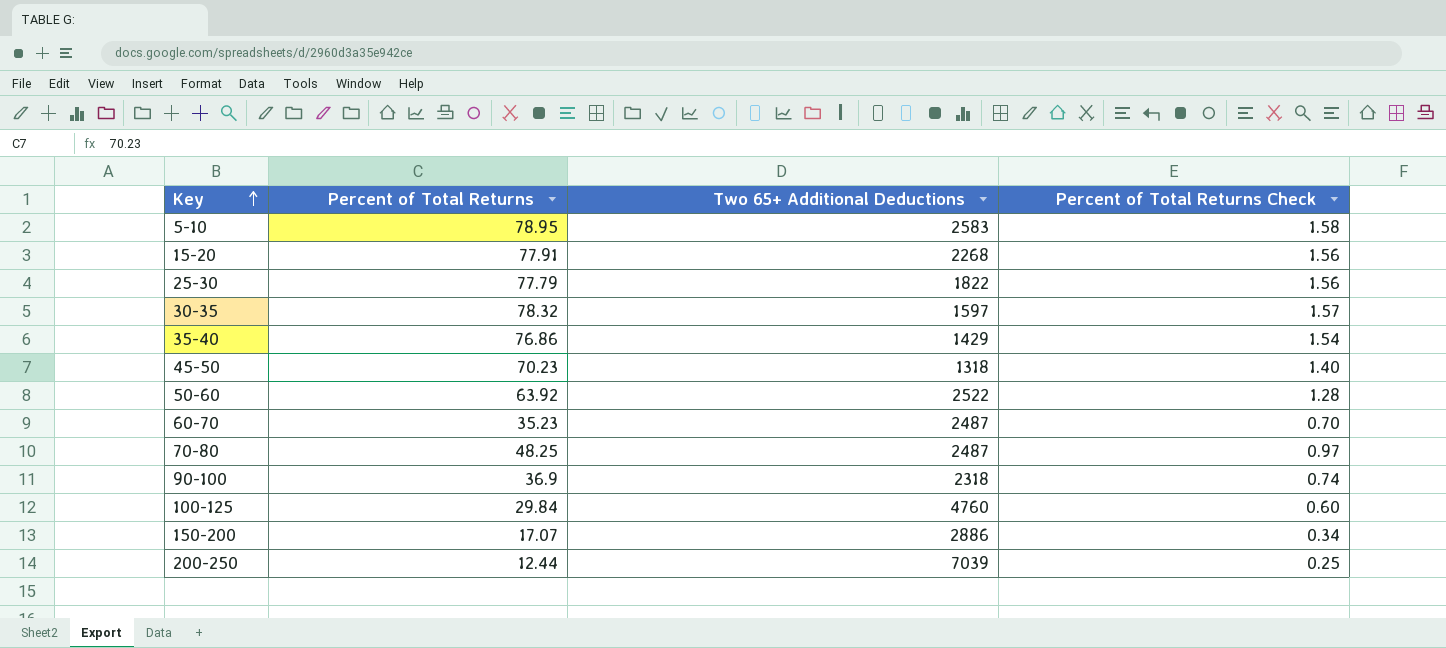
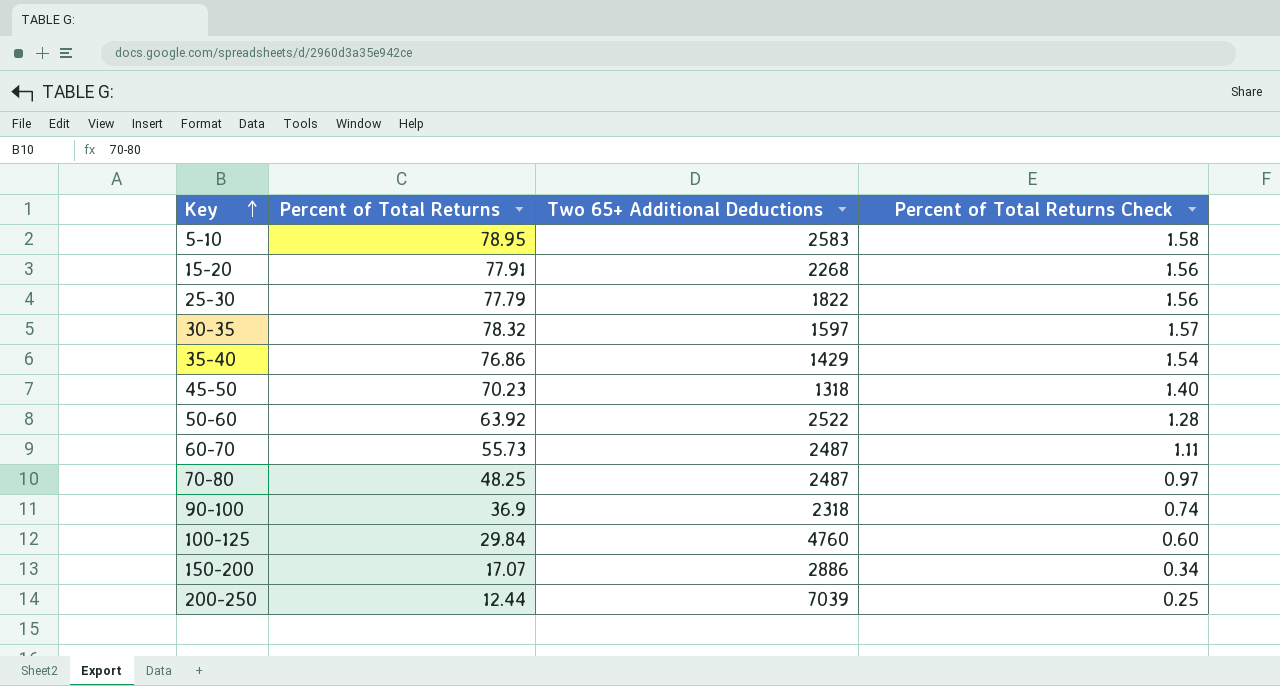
60-70 | Percent of Total Returns: 35.23 -> 55.73
60-70 | Percent of Total Returns Check: 0.70 -> 1.11

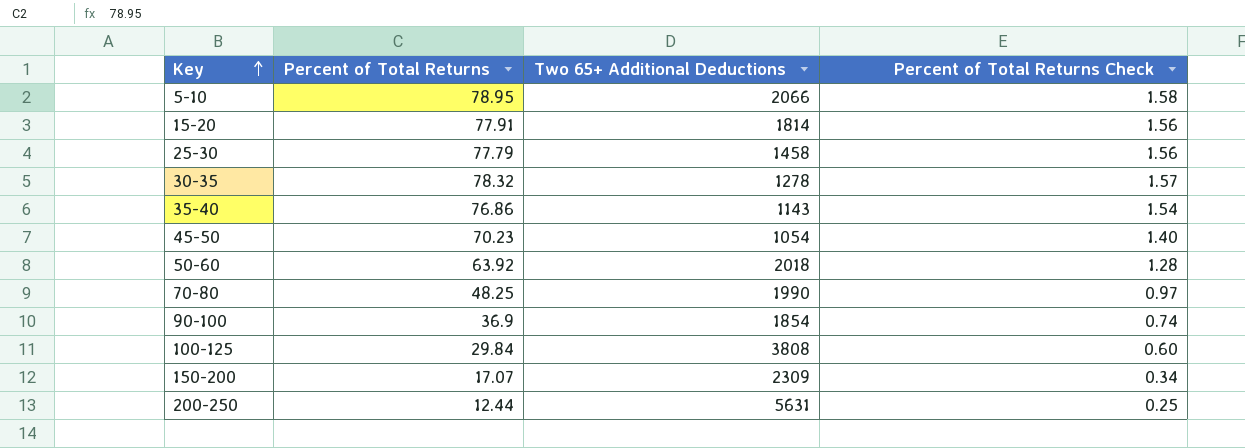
row 60-70: 55.73 | 2487 | 1.11 -> none
5-10 | Two 65+ Additional Deductions: 2583 -> 2066
15-20 | Two 65+ Additional Deductions: 2268 -> 1814
25-30 | Two 65+ Additional Deductions: 1822 -> 1458
30-35 | Two 65+ Additional Deductions: 1597 -> 1278
35-40 | Two 65+ Additional Deductions: 1429 -> 1143
45-50 | Two 65+ Additional Deductions: 1318 -> 1054
50-60 | Two 65+ Additional Deductions: 2522 -> 2018
70-80 | Two 65+ Additional Deductions: 2487 -> 1990
90-100 | Two 65+ Additional Deductions: 2318 -> 1854
100-125 | Two 65+ Additional Deductions: 4760 -> 3808
150-200 | Two 65+ Additional Deductions: 2886 -> 2309
200-250 | Two 65+ Additional Deductions: 7039 -> 5631

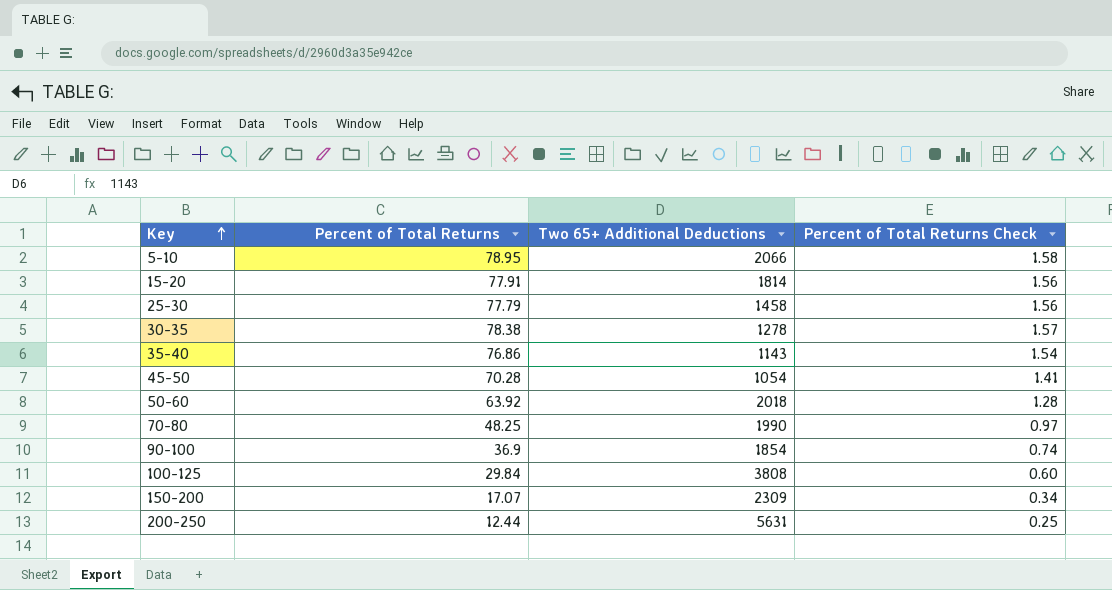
30-35 | Percent of Total Returns: 78.32 -> 78.38
45-50 | Percent of Total Returns: 70.23 -> 70.28
45-50 | Percent of Total Returns Check: 1.40 -> 1.41

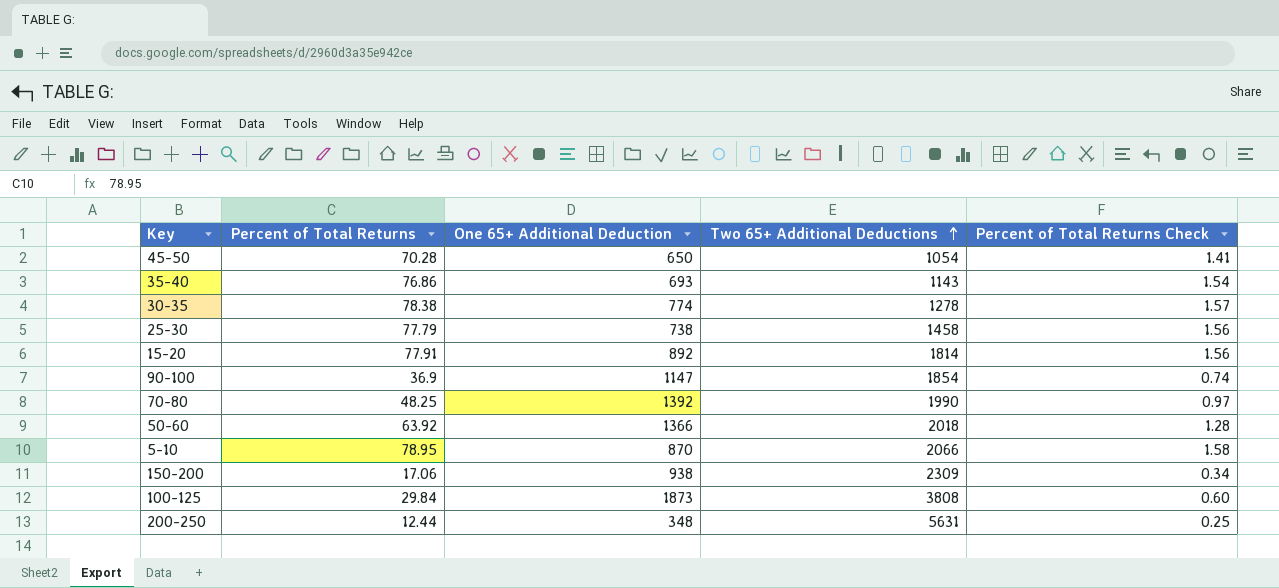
row order: Key ascending -> Two 65+ Additional Deductions ascending
column One 65+ Additional Deduction | position: none -> 3
150-200 | Percent of Total Returns: 17.07 -> 17.06

